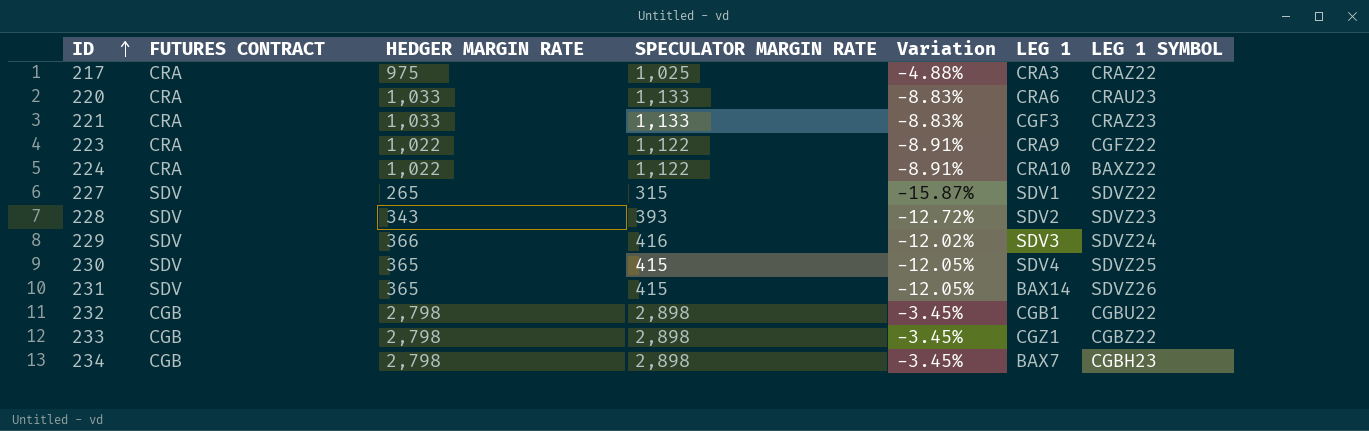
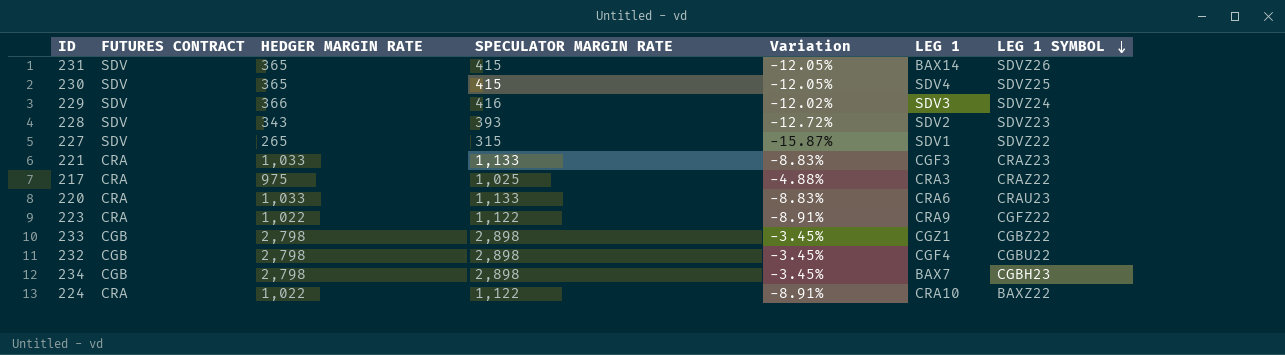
row order: ID ascending -> LEG 1 SYMBOL descending
232 | LEG 1: CGB1 -> CGF4

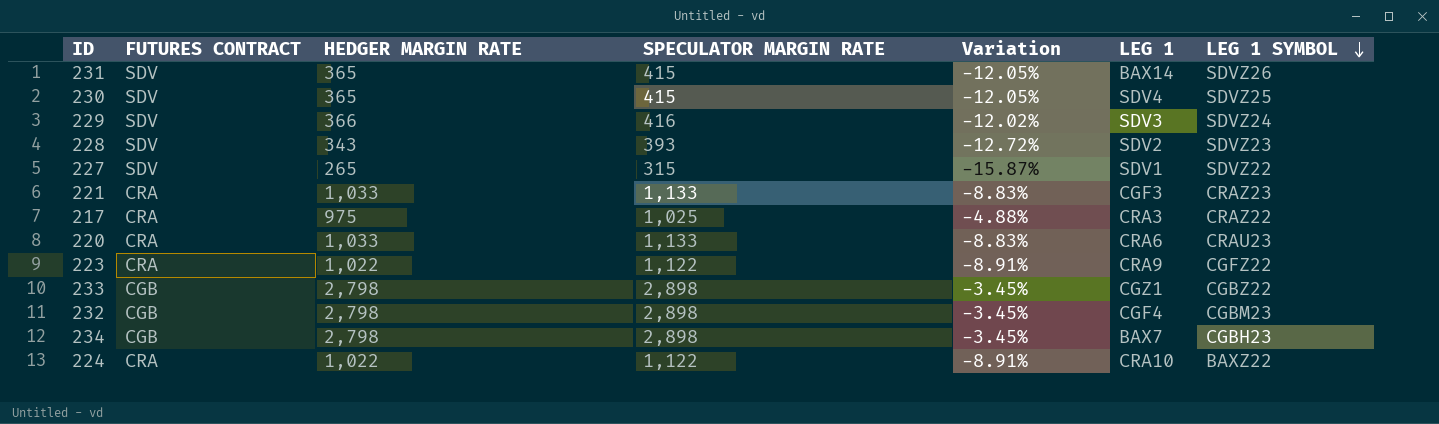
232 | LEG 1 SYMBOL: CGBU22 -> CGBM23

